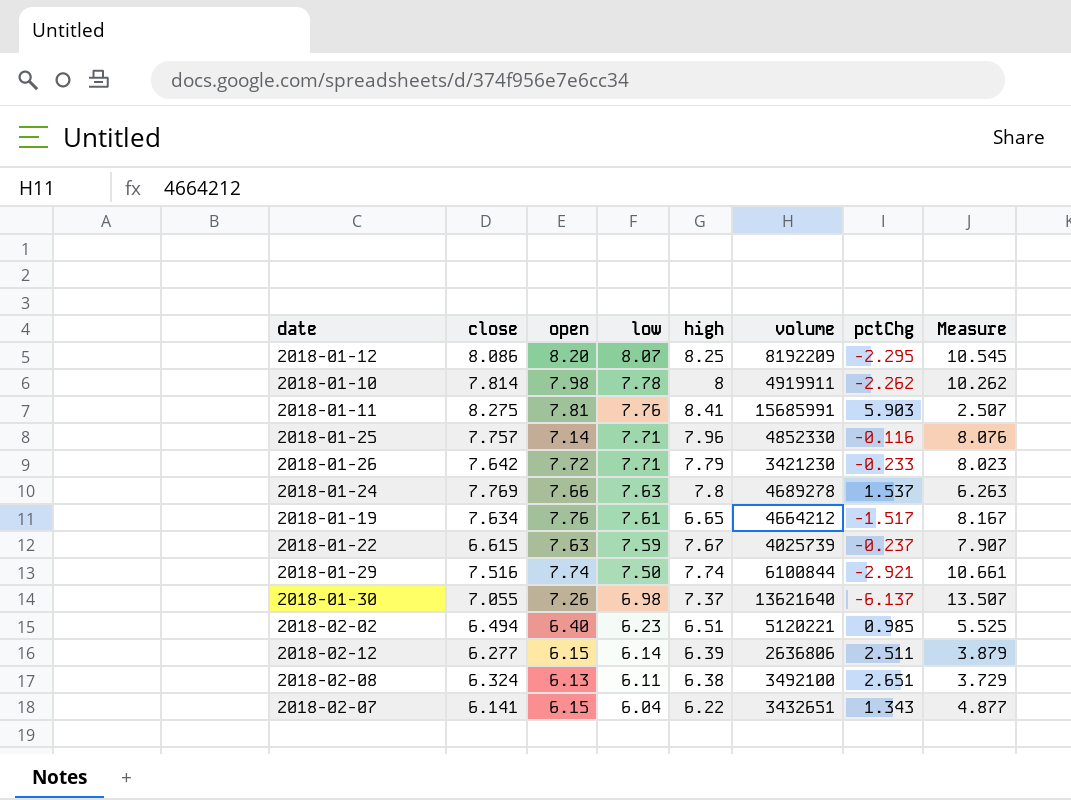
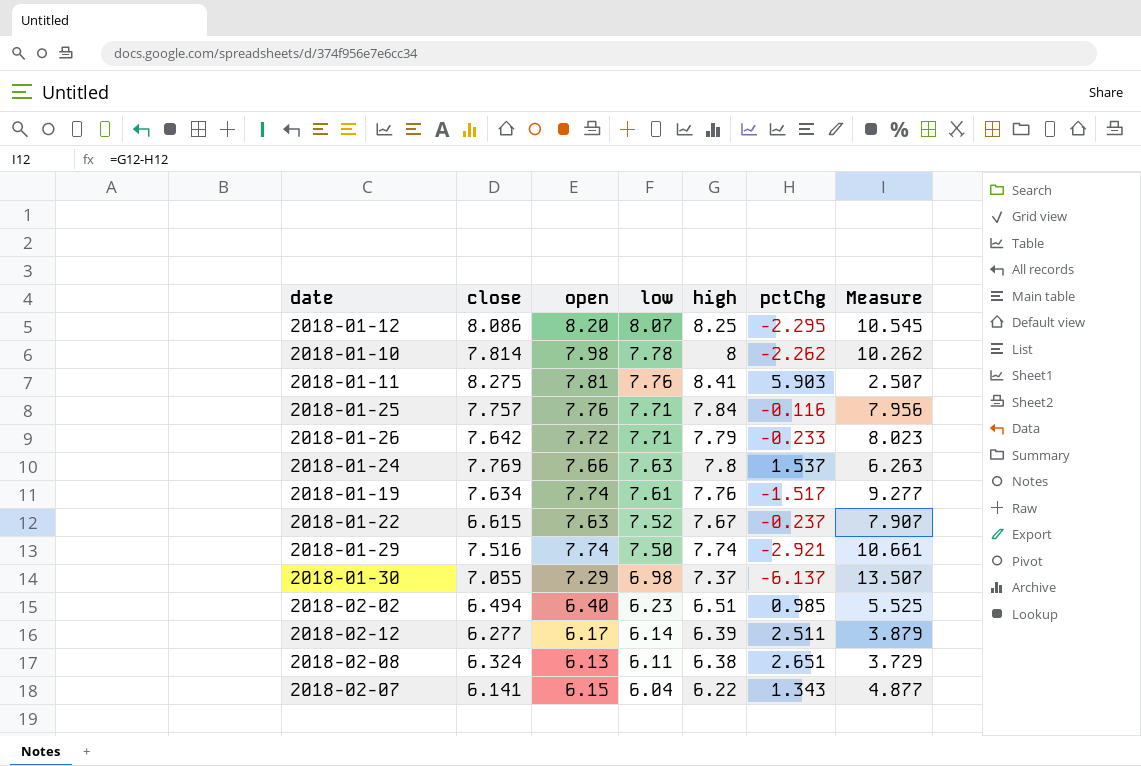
column volume | position: 6 -> none
2018-01-25 | open: 7.14 -> 7.76
2018-01-25 | high: 7.96 -> 7.84
2018-01-25 | Measure: 8.076 -> 7.956
2018-01-19 | open: 7.76 -> 7.74
2018-01-19 | high: 6.65 -> 7.76
2018-01-19 | Measure: 8.167 -> 9.277
2018-01-22 | low: 7.59 -> 7.52
2018-01-30 | open: 7.26 -> 7.29
2018-02-12 | open: 6.15 -> 6.17

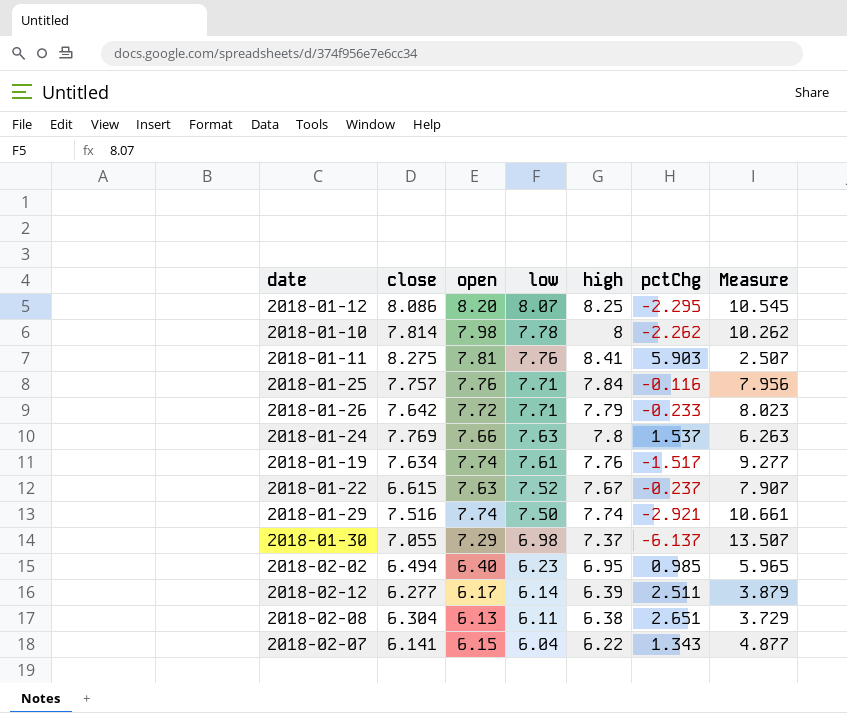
2018-02-02 | high: 6.51 -> 6.95
2018-02-02 | Measure: 5.525 -> 5.965
2018-02-08 | close: 6.324 -> 6.304

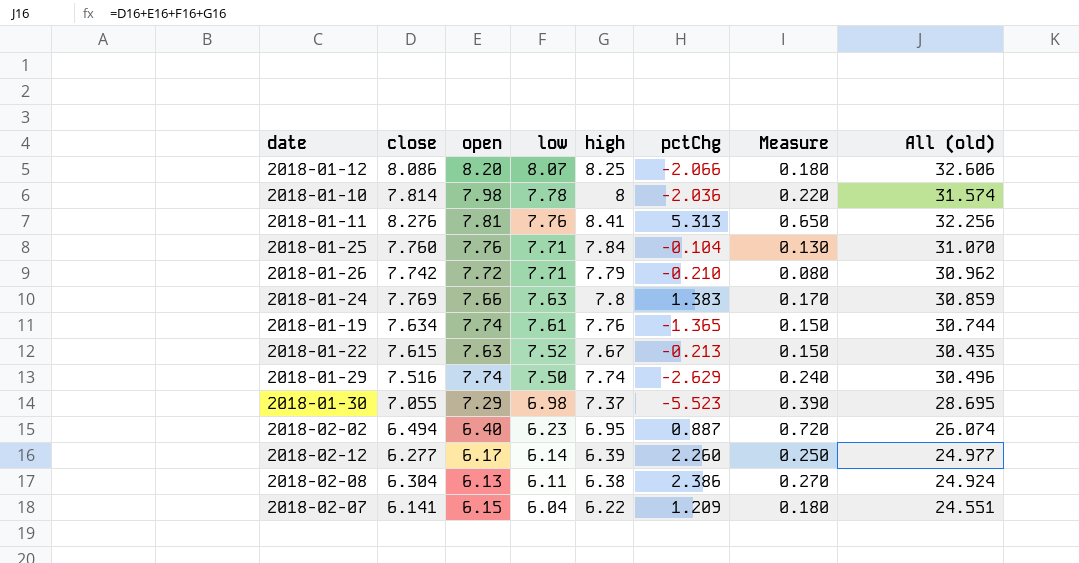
column Measure | formula: [high] - [pctChg] -> [high] - [low]
column All (old) | formula: none -> [close] + [open] + [low] + [high]
2018-01-12 | pctChg: -2.295 -> -2.066
2018-01-10 | pctChg: -2.262 -> -2.036
2018-01-11 | close: 8.275 -> 8.276
2018-01-11 | pctChg: 5.903 -> 5.313
2018-01-25 | close: 7.757 -> 7.760
2018-01-25 | pctChg: -0.116 -> -0.104
2018-01-26 | close: 7.642 -> 7.742
2018-01-26 | pctChg: -0.233 -> -0.210
2018-01-24 | pctChg: 1.537 -> 1.383
2018-01-19 | pctChg: -1.517 -> -1.365
2018-01-22 | close: 6.615 -> 7.615
2018-01-22 | pctChg: -0.237 -> -0.213
2018-01-29 | pctChg: -2.921 -> -2.629
2018-01-30 | pctChg: -6.137 -> -5.523
2018-02-02 | pctChg: 0.985 -> 0.887
2018-02-12 | pctChg: 2.511 -> 2.260
2018-02-08 | pctChg: 2.651 -> 2.386
2018-02-07 | pctChg: 1.343 -> 1.209

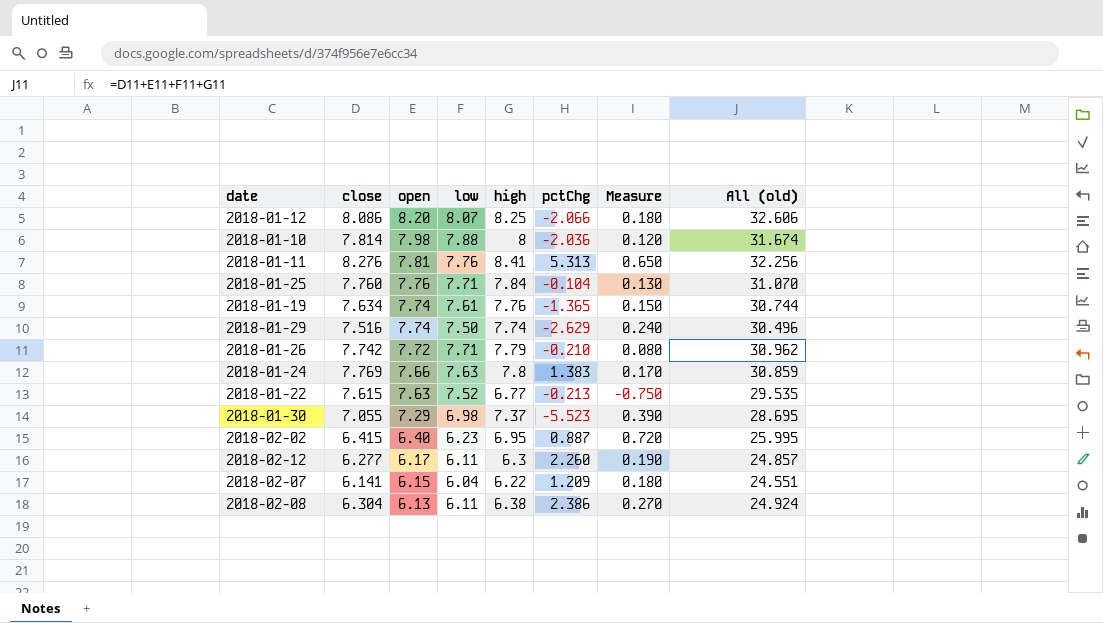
row order: low descending -> open descending
2018-01-10 | low: 7.78 -> 7.88
2018-01-10 | Measure: 0.220 -> 0.120
2018-01-10 | All (old): 31.574 -> 31.674
2018-01-22 | high: 7.67 -> 6.77
2018-01-22 | Measure: 0.150 -> -0.750
2018-01-22 | All (old): 30.435 -> 29.535
2018-02-02 | close: 6.494 -> 6.415
2018-02-02 | All (old): 26.074 -> 25.995
2018-02-12 | low: 6.14 -> 6.11
2018-02-12 | high: 6.39 -> 6.3
2018-02-12 | Measure: 0.250 -> 0.190
2018-02-12 | All (old): 24.977 -> 24.857

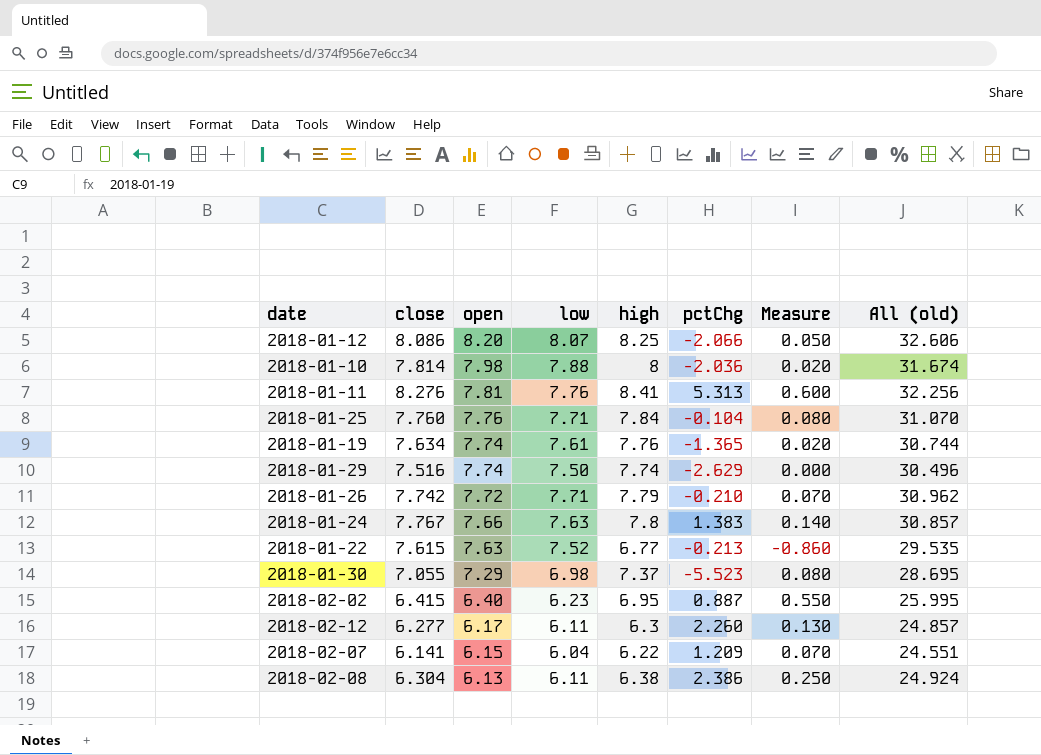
column Measure | formula: [high] - [low] -> [high] - [open]
2018-01-24 | close: 7.769 -> 7.767
2018-01-24 | All (old): 30.859 -> 30.857

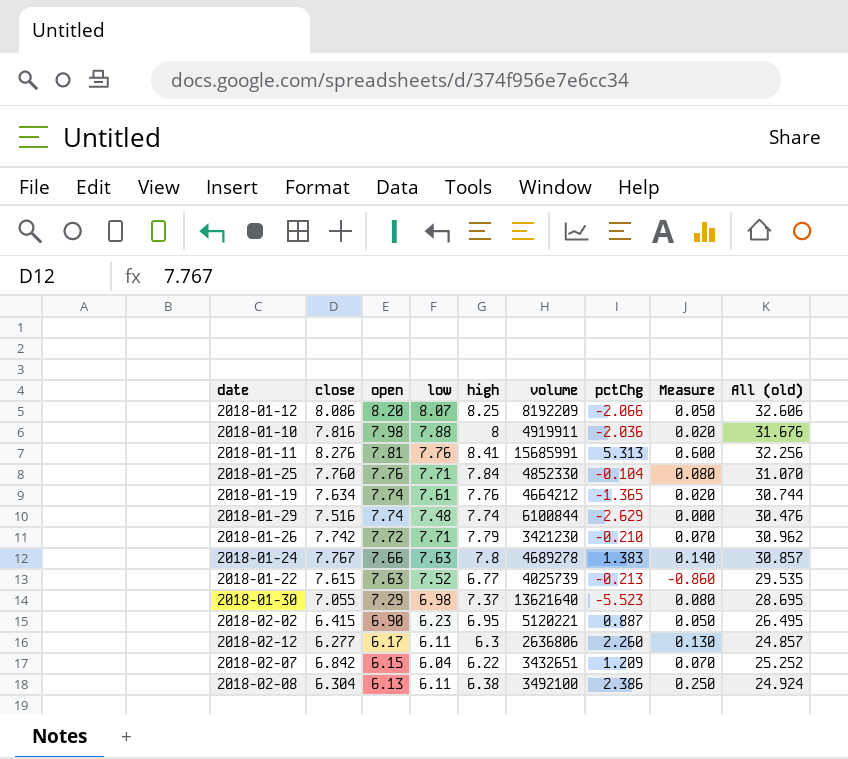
column volume | position: none -> 6
2018-01-10 | close: 7.814 -> 7.816
2018-01-10 | All (old): 31.674 -> 31.676
2018-01-29 | low: 7.50 -> 7.48
2018-01-29 | All (old): 30.496 -> 30.476
2018-02-02 | open: 6.40 -> 6.90
2018-02-02 | Measure: 0.550 -> 0.050
2018-02-02 | All (old): 25.995 -> 26.495
2018-02-07 | close: 6.141 -> 6.842
2018-02-07 | All (old): 24.551 -> 25.252

